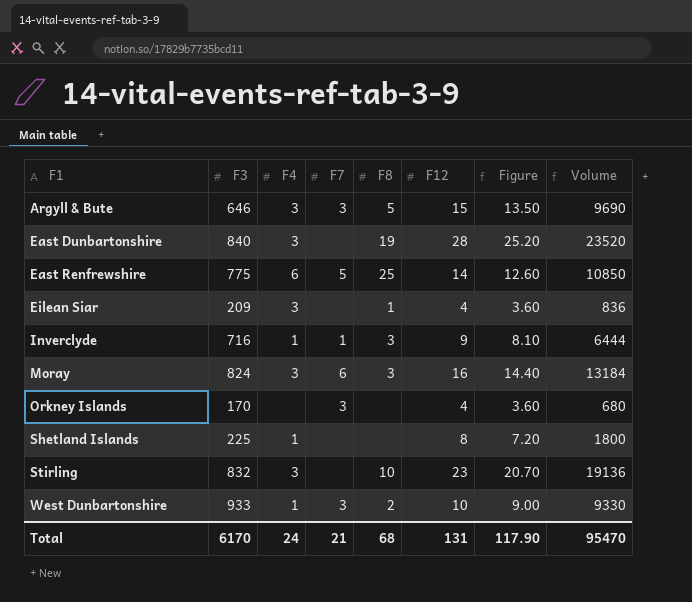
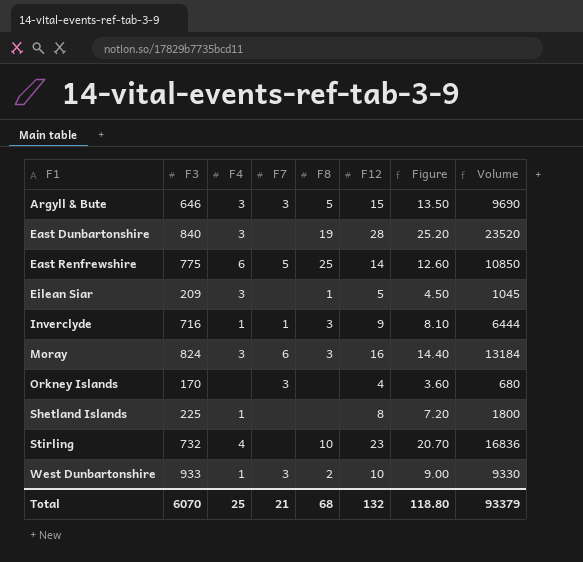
Eilean Siar | F12: 4 -> 5
Eilean Siar | Figure: 3.60 -> 4.50
Eilean Siar | Volume: 836 -> 1045
Stirling | F3: 832 -> 732
Stirling | F4: 3 -> 4
Stirling | Volume: 19136 -> 16836
Total | F3: 6170 -> 6070
Total | F4: 24 -> 25
Total | F12: 131 -> 132
Total | Figure: 117.90 -> 118.80
Total | Volume: 95470 -> 93379

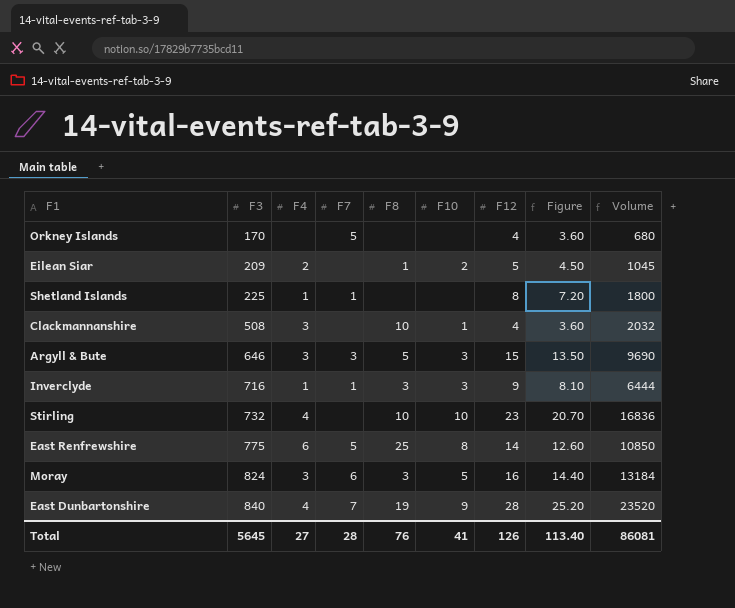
row order: F1 ascending -> F3 ascending
column F10 | position: none -> 6
row West Dunbartonshire: 933 | 1 | 3 | 2 | 10 | 9.00 | 9330 -> none
Orkney Islands | F7: 3 -> 5
Eilean Siar | F4: 3 -> 2
Shetland Islands | F7: none -> 1
row Clackmannanshire: none -> 508 | 3 | none | 10 | 1 | 4 | 3.60 | 2032
East Dunbartonshire | F4: 3 -> 4
East Dunbartonshire | F7: none -> 7
Total | F3: 6070 -> 5645
Total | F4: 25 -> 27
Total | F7: 21 -> 28
Total | F8: 68 -> 76
Total | F12: 132 -> 126
Total | Figure: 118.80 -> 113.40
Total | Volume: 93379 -> 86081

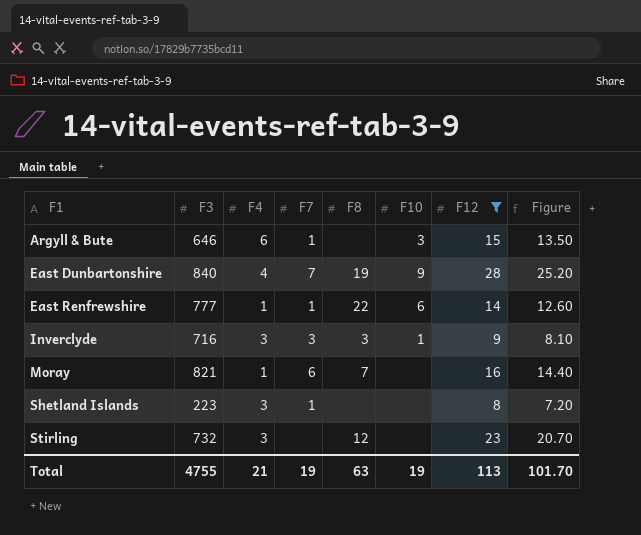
filter: none -> F12 >= 8
row order: F3 ascending -> F1 ascending
column Volume | formula: [F3] * [F12] -> none
Argyll & Bute | F4: 3 -> 6
Argyll & Bute | F7: 3 -> 1
Argyll & Bute | F8: 5 -> none
East Renfrewshire | F3: 775 -> 777
East Renfrewshire | F4: 6 -> 1
East Renfrewshire | F7: 5 -> 1
East Renfrewshire | F8: 25 -> 22
East Renfrewshire | F10: 8 -> 6
Inverclyde | F4: 1 -> 3
Inverclyde | F7: 1 -> 3
Inverclyde | F10: 3 -> 1
Moray | F3: 824 -> 821
Moray | F4: 3 -> 1
Moray | F8: 3 -> 7
Moray | F10: 5 -> none
Shetland Islands | F3: 225 -> 223
Shetland Islands | F4: 1 -> 3
Stirling | F4: 4 -> 3
Stirling | F8: 10 -> 12
Stirling | F10: 10 -> none
Total | F3: 5645 -> 4755
Total | F4: 27 -> 21
Total | F7: 28 -> 19
Total | F8: 76 -> 63
Total | F10: 41 -> 19
Total | F12: 126 -> 113
Total | Figure: 113.40 -> 101.70

